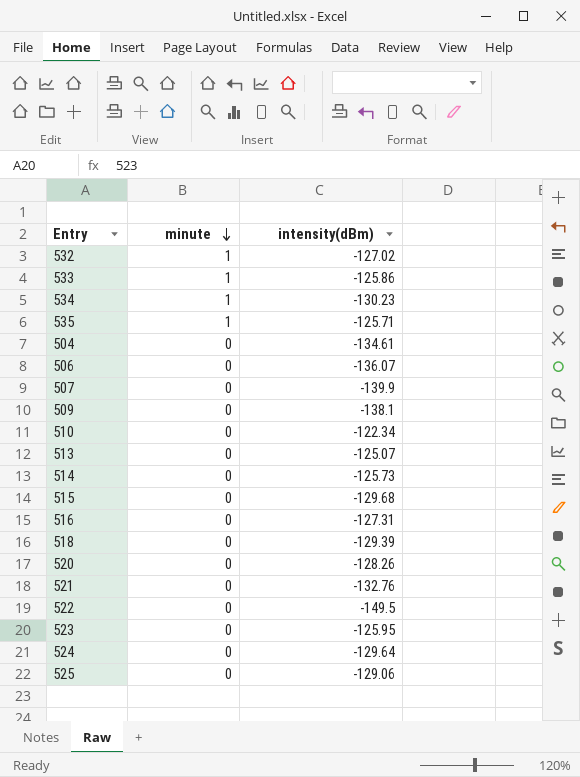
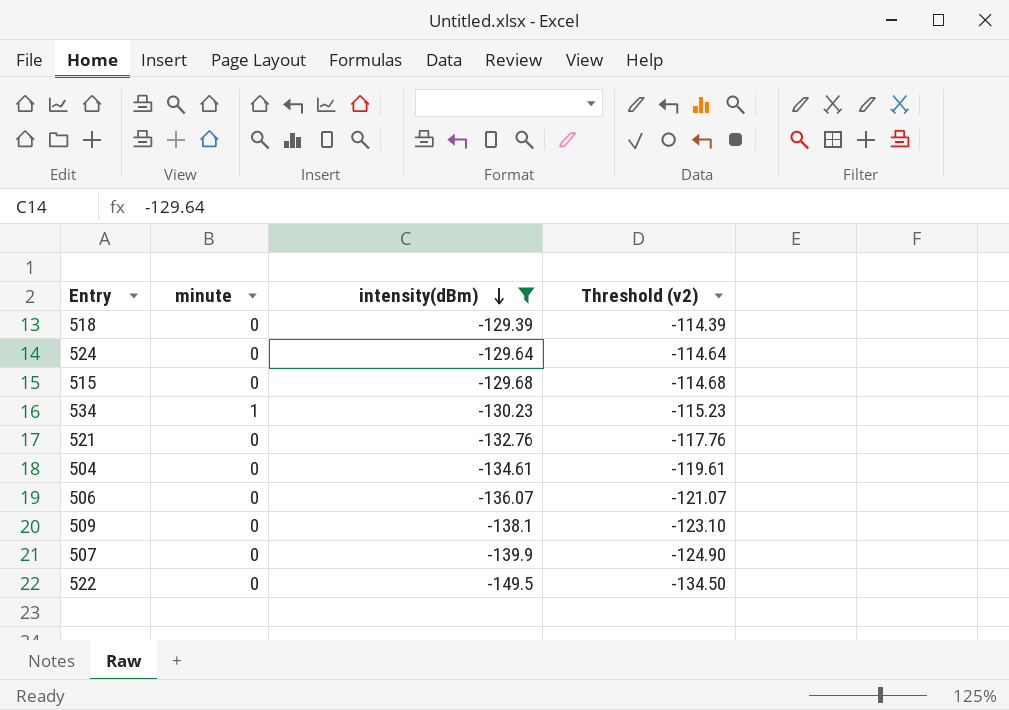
filter: none -> intensity(dBm) <= -129.39
row order: minute descending -> intensity(dBm) descending
column Threshold (v2) | formula: none -> [intensity(dBm)] + 15

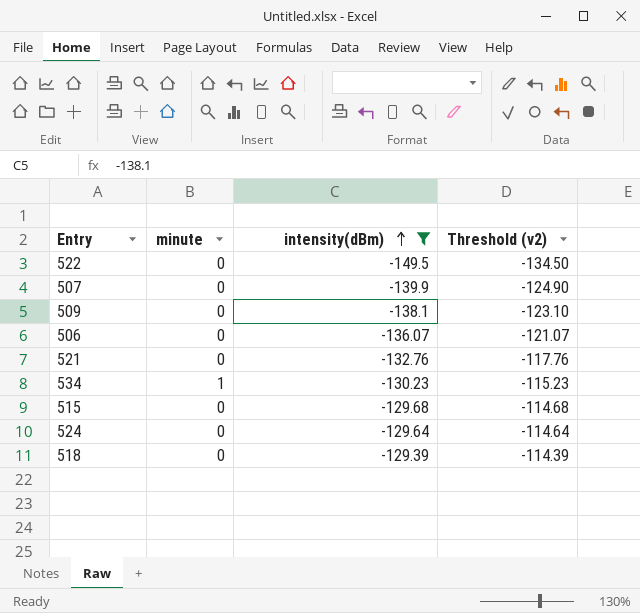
row order: intensity(dBm) descending -> intensity(dBm) ascending
row 504: 0 | -134.61 | -119.61 -> none

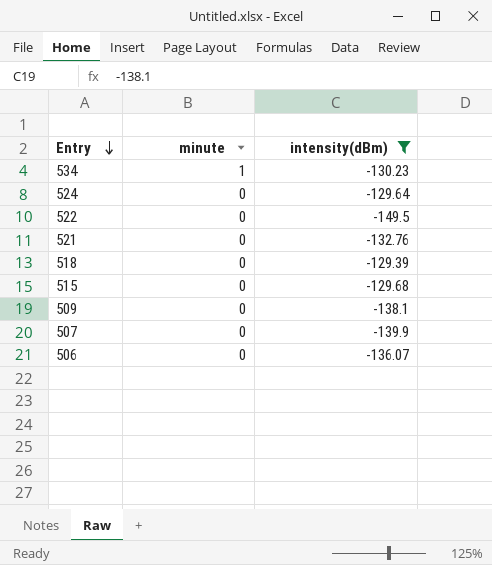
row order: intensity(dBm) ascending -> Entry descending
column Threshold (v2) | formula: [intensity(dBm)] + 15 -> none

